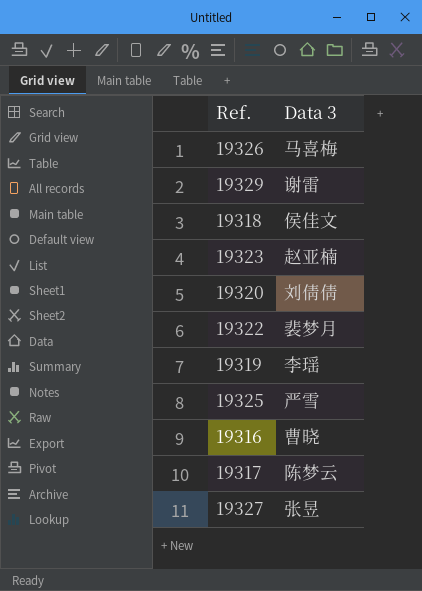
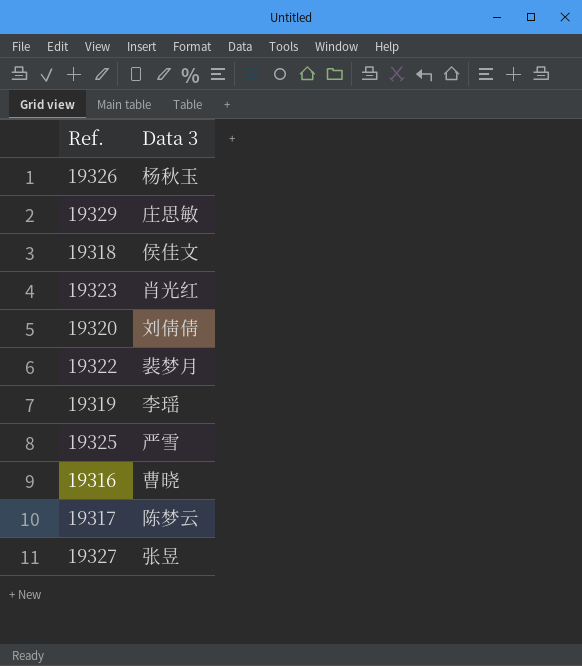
19326 | Data 3: 马喜梅 -> 杨秋玉
19329 | Data 3: 谢雷 -> 庄思敏
19323 | Data 3: 赵亚楠 -> 肖光红

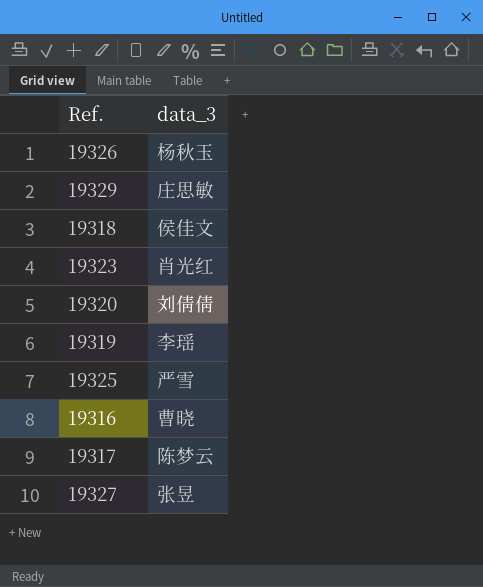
column name: Data 3 -> data_3
row 19322: 裴梦月 -> none

